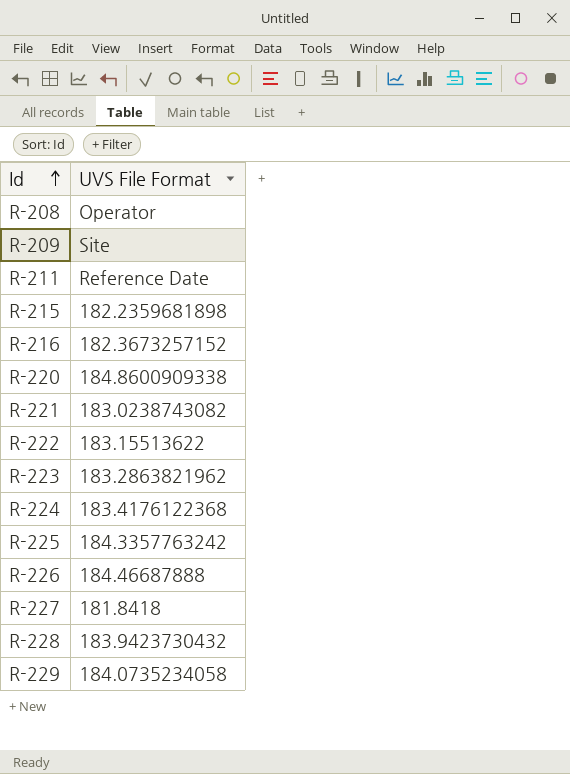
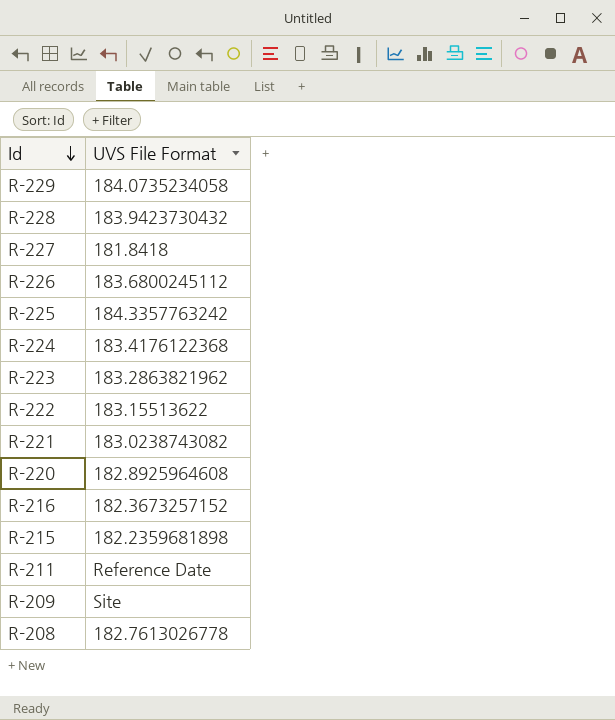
row order: Id ascending -> Id descending
R-226 | UVS File Format: 184.46687888 -> 183.6800245112
R-220 | UVS File Format: 184.8600909338 -> 182.8925964608
R-208 | UVS File Format: Operator -> 182.7613026778

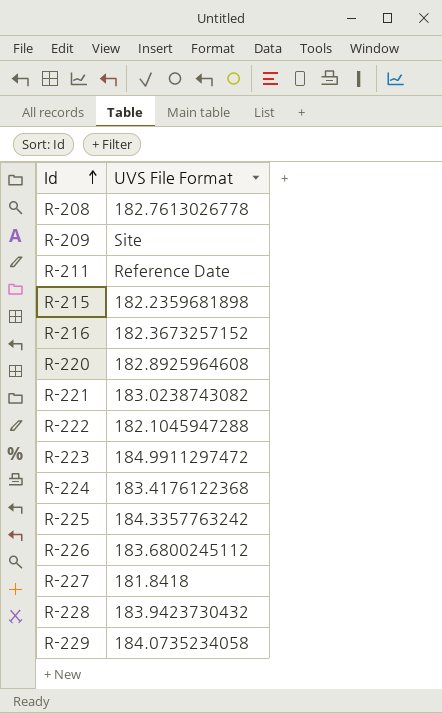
row order: Id descending -> Id ascending
R-222 | UVS File Format: 183.15513622 -> 182.1045947288
R-223 | UVS File Format: 183.2863821962 -> 184.9911297472

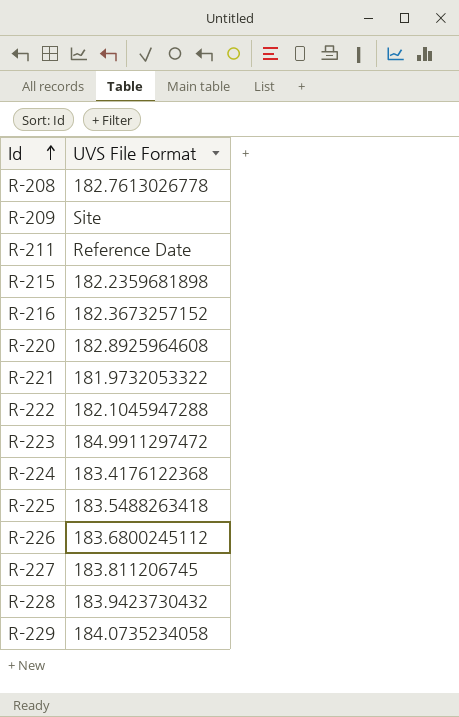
R-221 | UVS File Format: 183.0238743082 -> 181.9732053322
R-225 | UVS File Format: 184.3357763242 -> 183.5488263418
R-227 | UVS File Format: 181.8418 -> 183.811206745

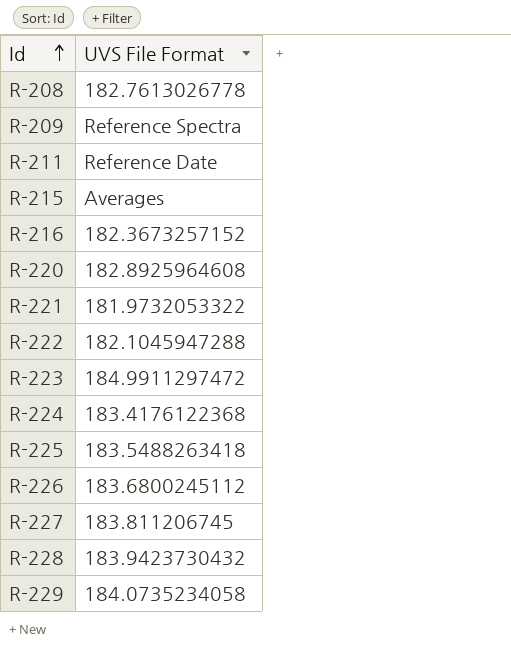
R-209 | UVS File Format: Site -> Reference Spectra
R-215 | UVS File Format: 182.2359681898 -> Averages

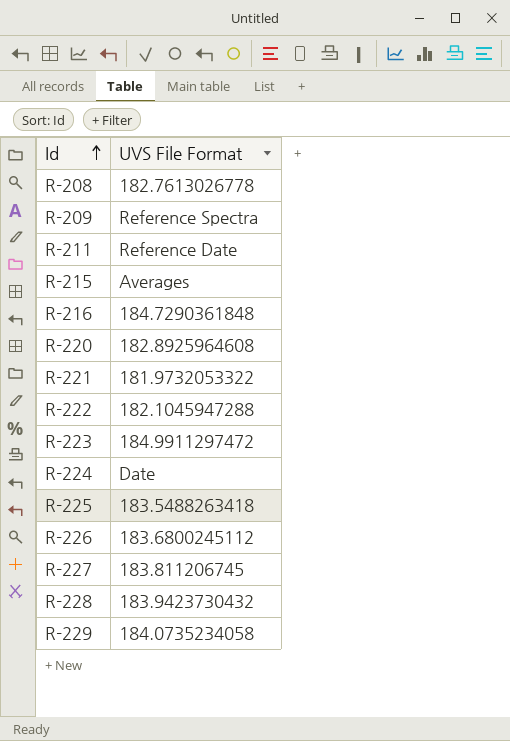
R-216 | UVS File Format: 182.3673257152 -> 184.7290361848
R-224 | UVS File Format: 183.4176122368 -> Date

